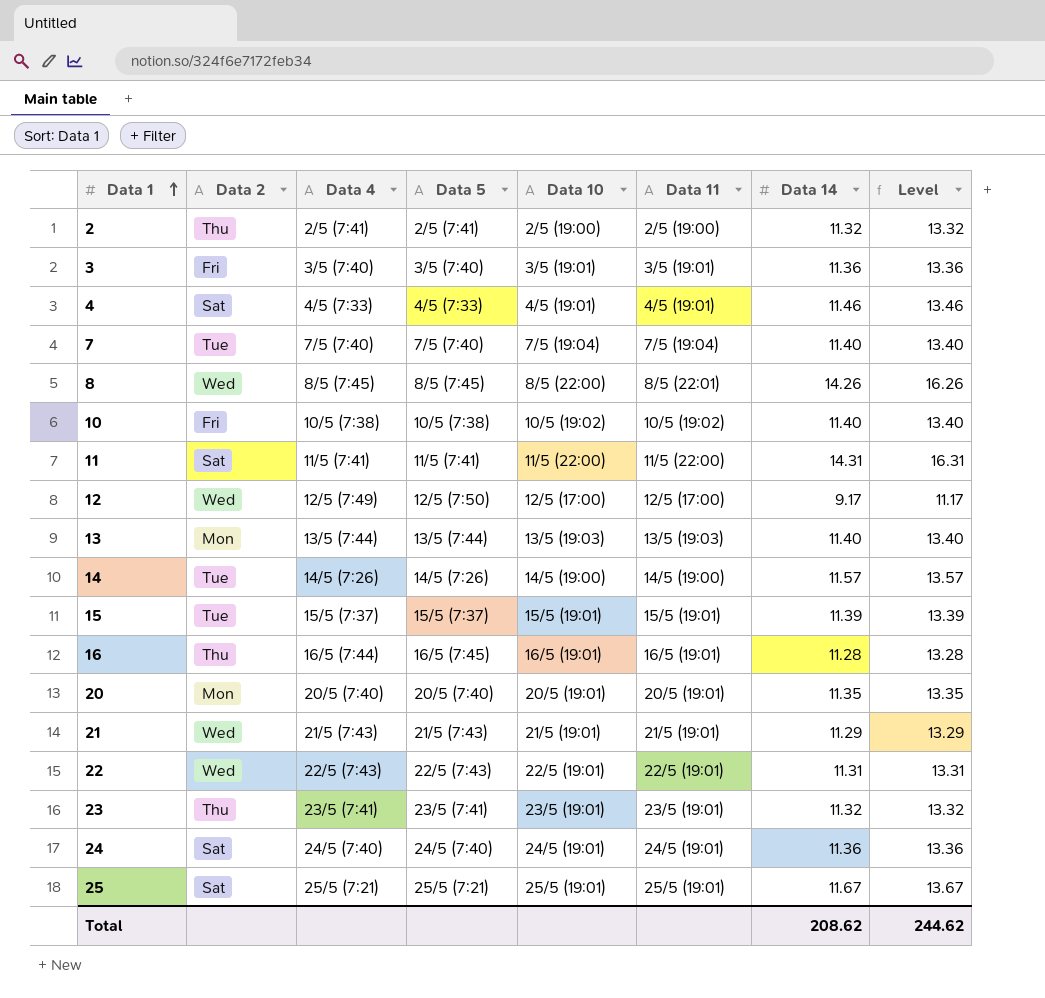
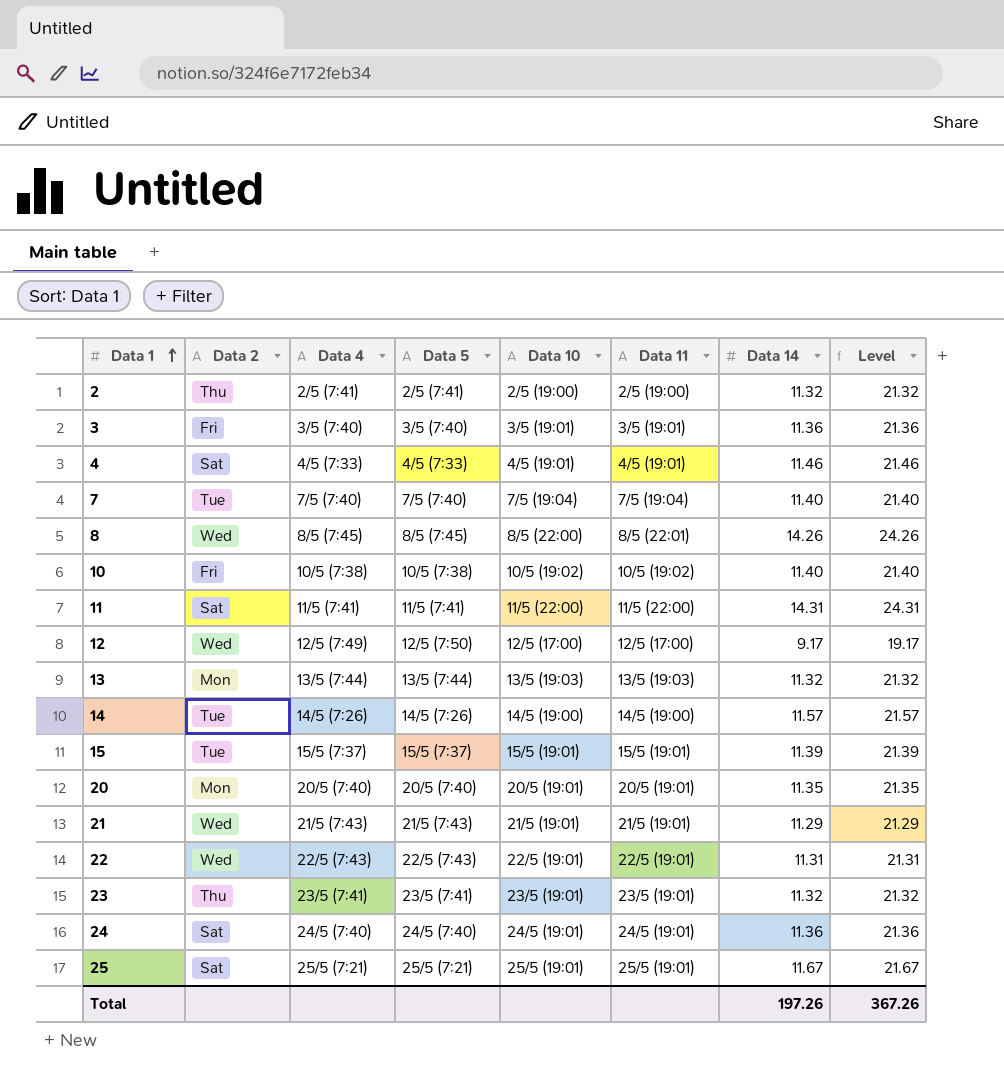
column Level | formula: [Data 14] + 2 -> [Data 14] + 10
row 16: Thu | 16/5 (7:44) | 16/5 (7:45) | 16/5 (19:01) | 16/5 (19:01) | 11.28 | 13.28 -> none
13 | Data 14: 11.40 -> 11.32
Total | Data 14: 208.62 -> 197.26
Total | Level: 244.62 -> 367.26

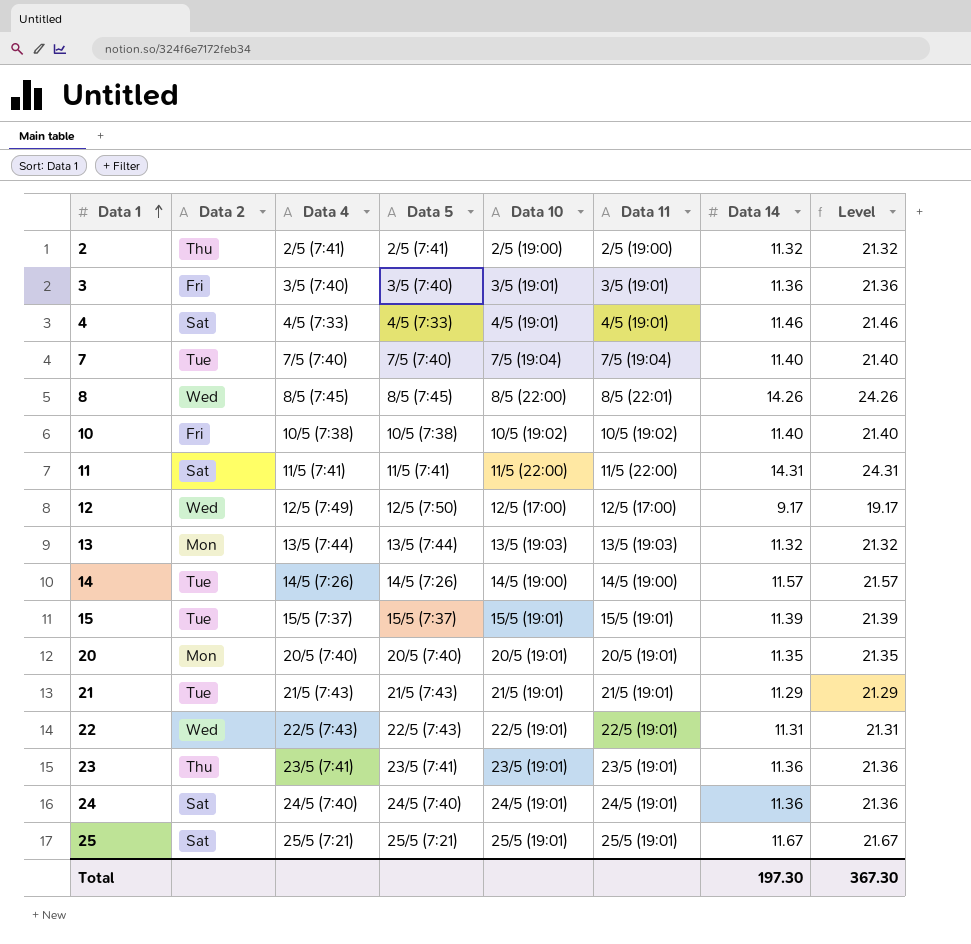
21 | Data 2: Wed -> Tue
23 | Data 14: 11.32 -> 11.36
23 | Level: 21.32 -> 21.36
Total | Data 14: 197.26 -> 197.30
Total | Level: 367.26 -> 367.30

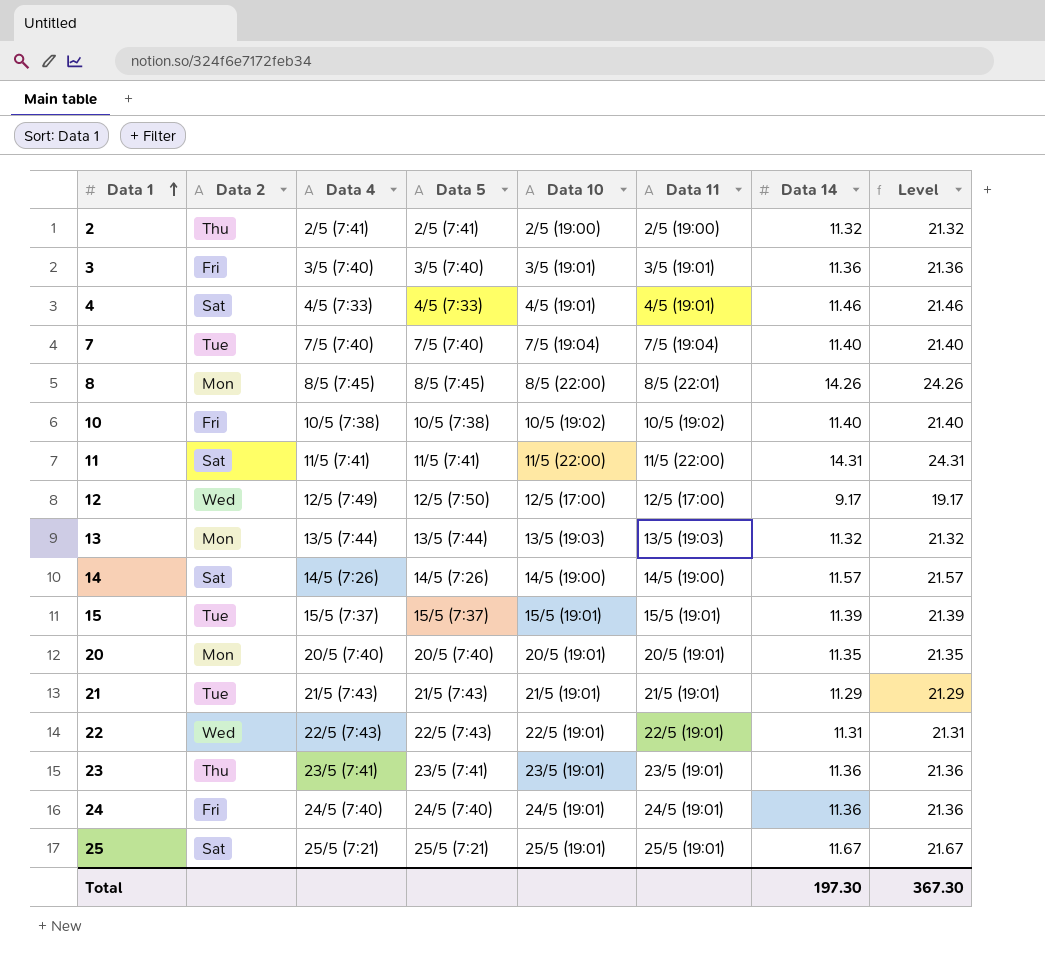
8 | Data 2: Wed -> Mon
14 | Data 2: Tue -> Sat
24 | Data 2: Sat -> Fri

